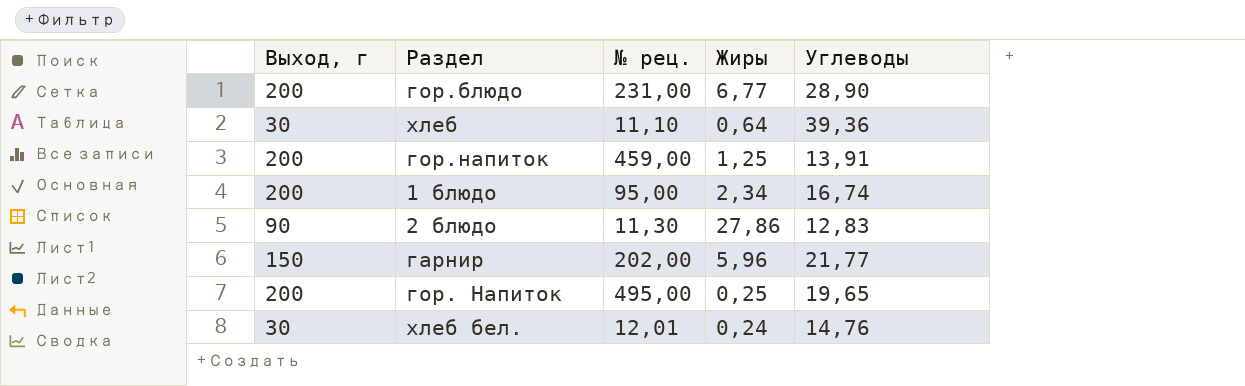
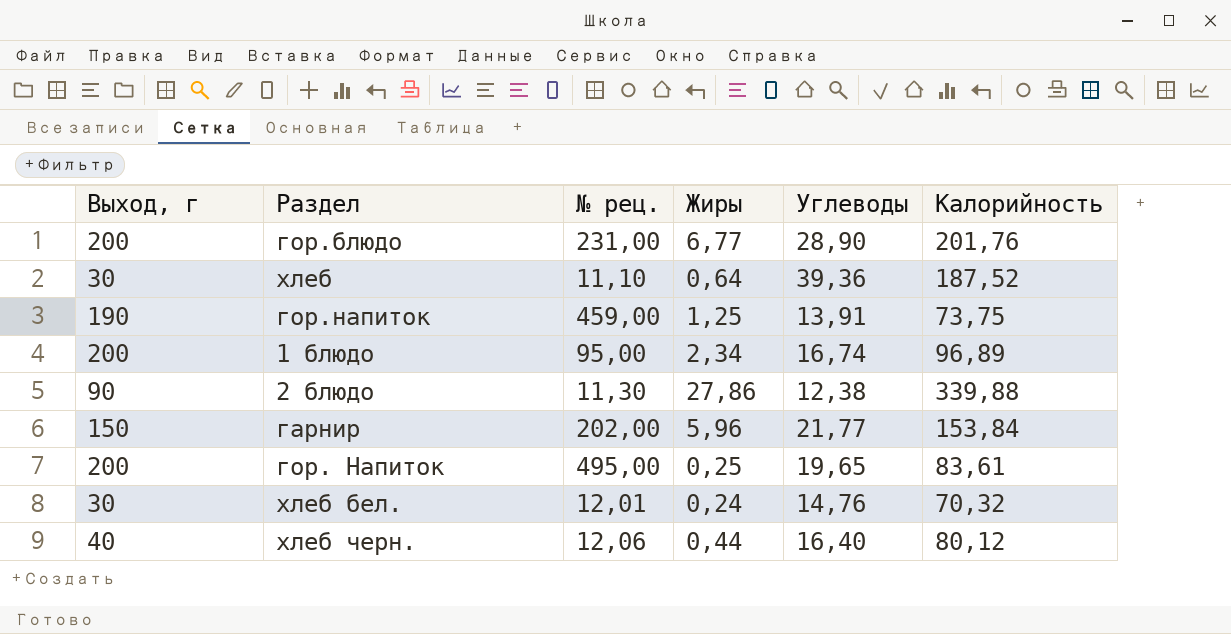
column Калорийность | position: none -> 6
гор.напиток | Выход, г: 200 -> 190
2 блюдо | Углеводы: 12,83 -> 12,38
row хлеб черн.: none -> 40 | 12,06 | 0,44 | 16,40 | 80,12

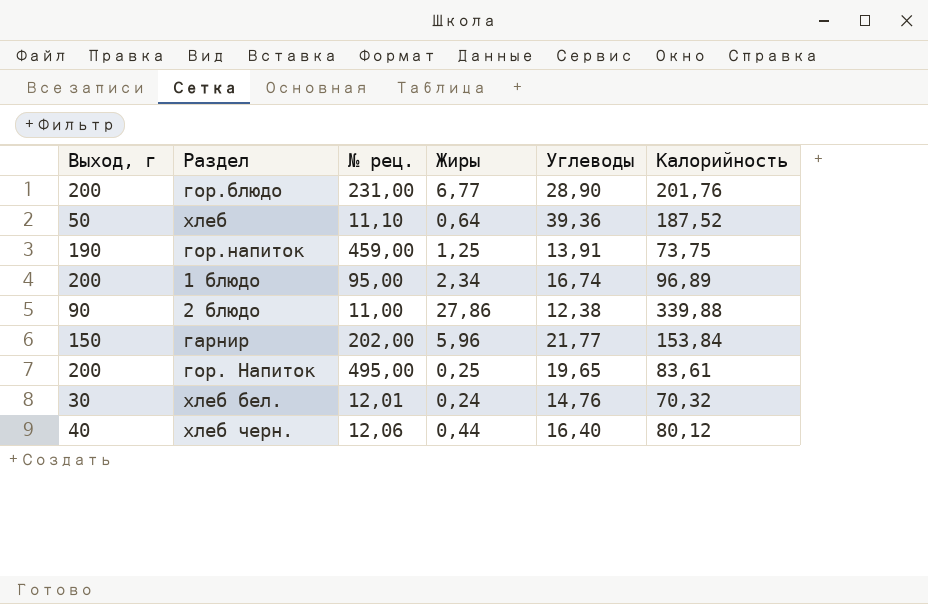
хлеб | Выход, г: 30 -> 50
2 блюдо | № рец.: 11,30 -> 11,00

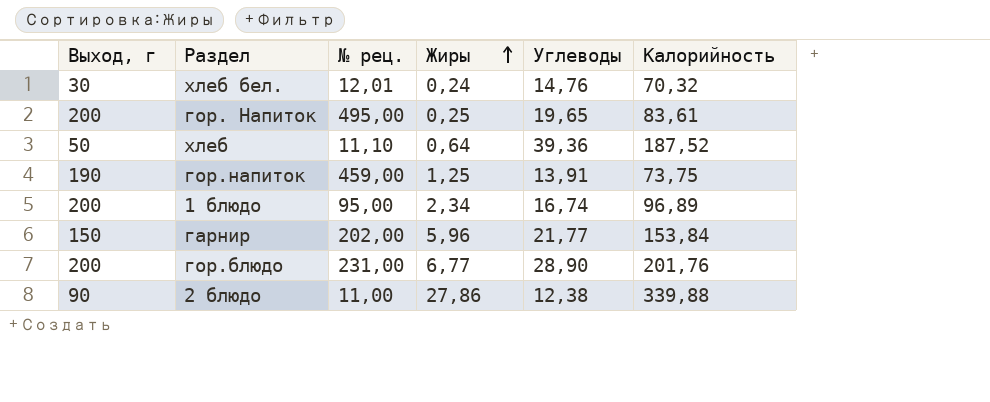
row order: none -> Жиры ascending
row хлеб черн.: 40 | 12,06 | 0,44 | 16,40 | 80,12 -> none

